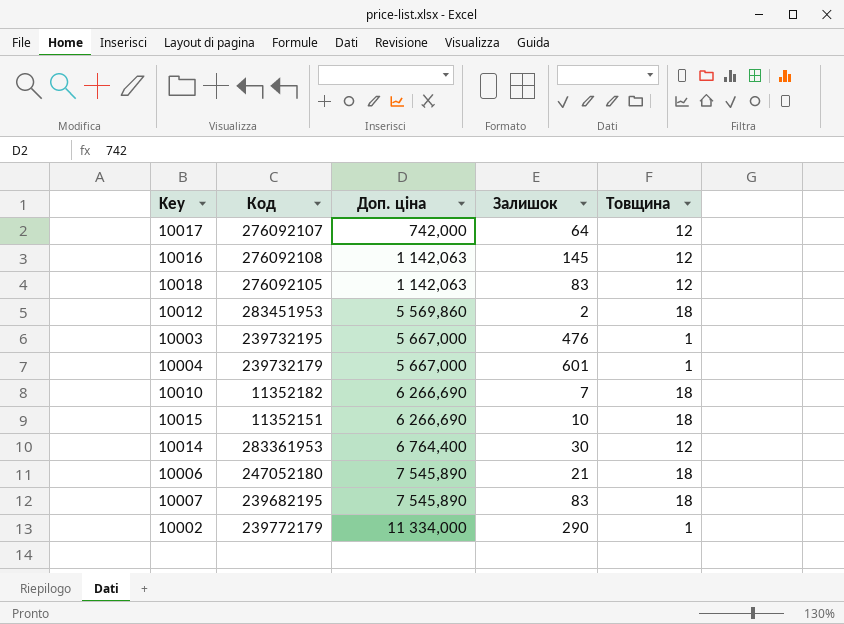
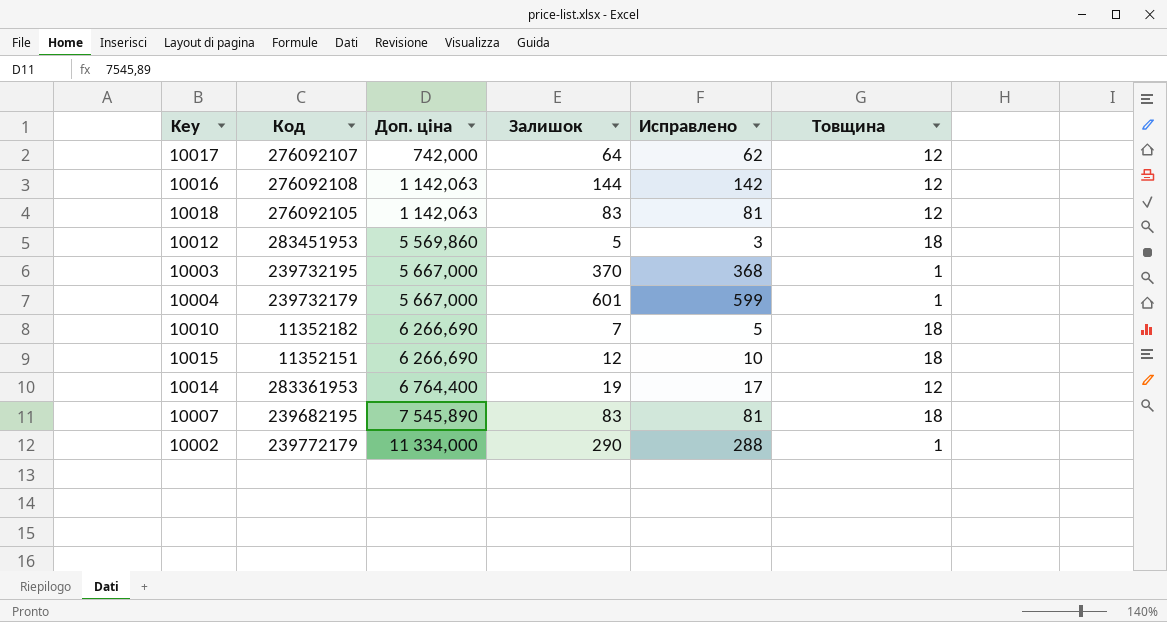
column Исправлено | formula: none -> [Залишок] - 2
row 10006: 247052180 | 7 545,890 | 21 | 18 -> none
10016 | Залишок: 145 -> 144
10012 | Залишок: 2 -> 5
10003 | Залишок: 476 -> 370
10015 | Залишок: 10 -> 12
10014 | Залишок: 30 -> 19

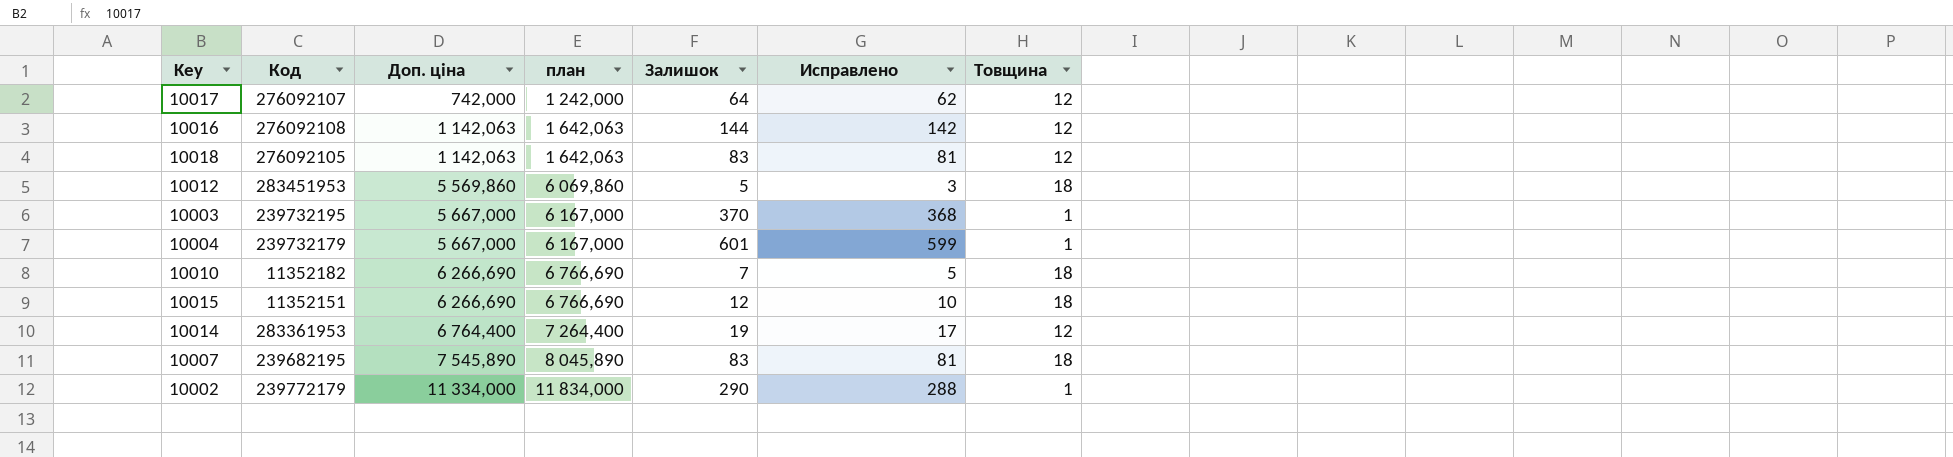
column план | formula: none -> [Доп. ціна] + 500

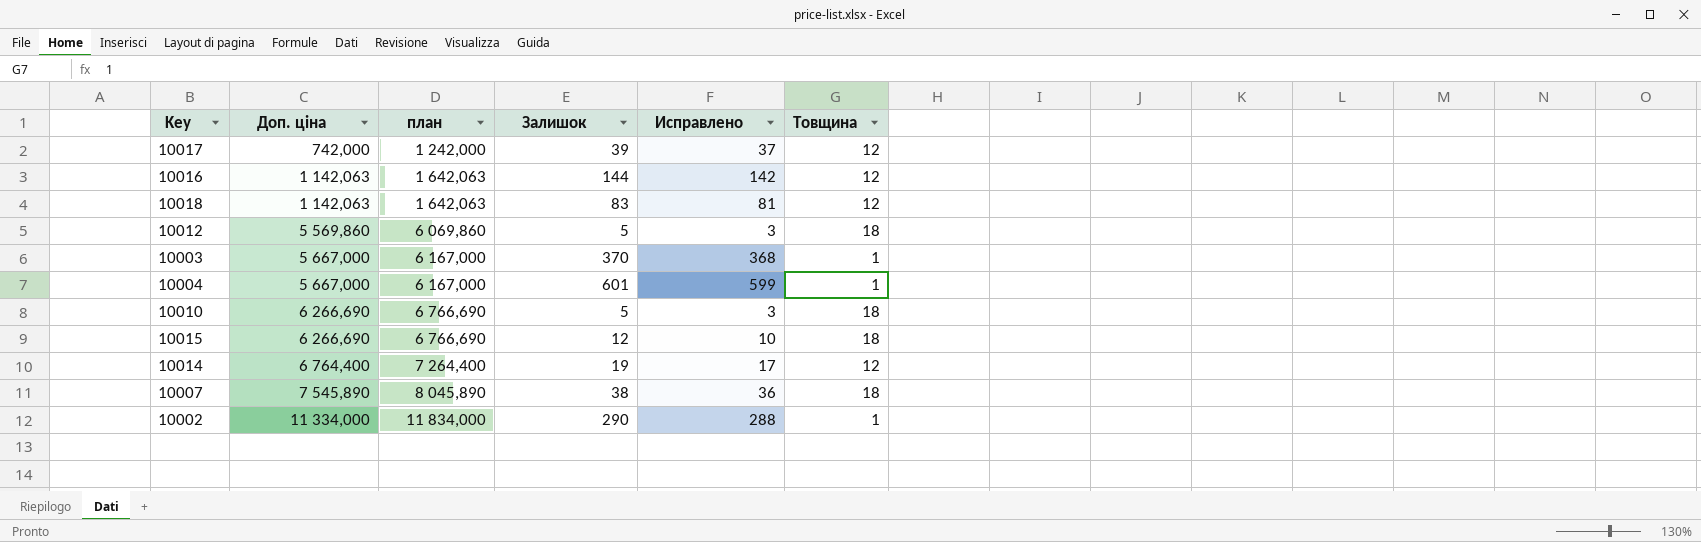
column Код | position: 2 -> none
10017 | Залишок: 64 -> 39
10017 | Исправлено: 62 -> 37
10010 | Залишок: 7 -> 5
10010 | Исправлено: 5 -> 3
10007 | Залишок: 83 -> 38
10007 | Исправлено: 81 -> 36

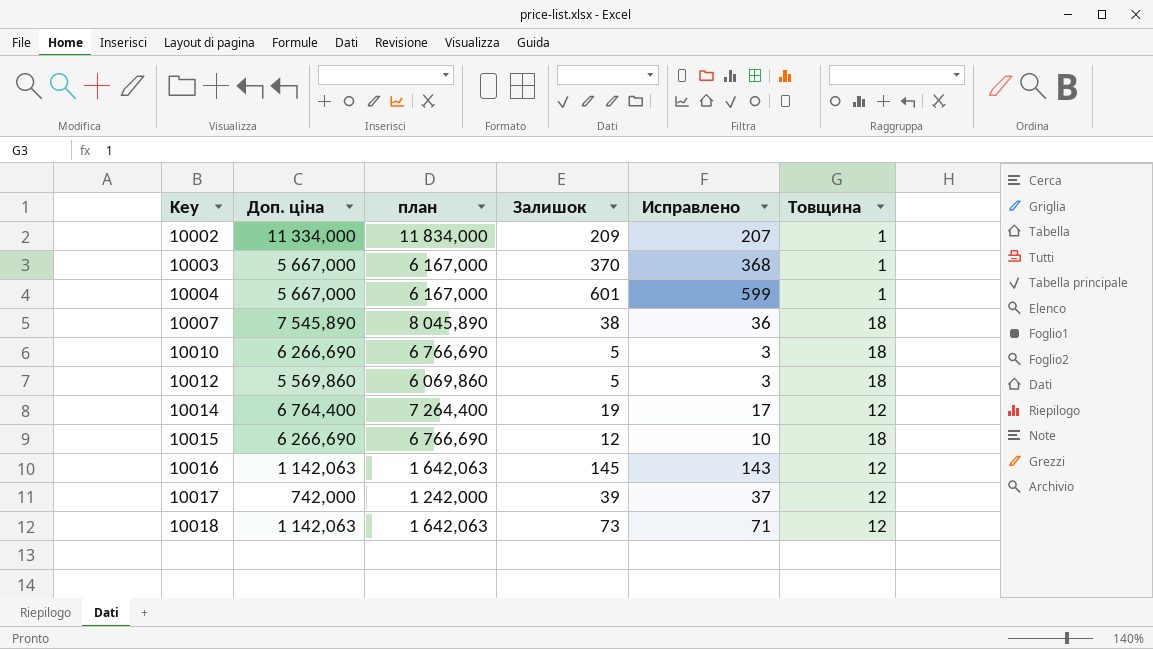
row order: Доп. ціна ascending -> Key ascending
10002 | Залишок: 290 -> 209
10002 | Исправлено: 288 -> 207
10016 | Залишок: 144 -> 145
10016 | Исправлено: 142 -> 143
10018 | Залишок: 83 -> 73
10018 | Исправлено: 81 -> 71

